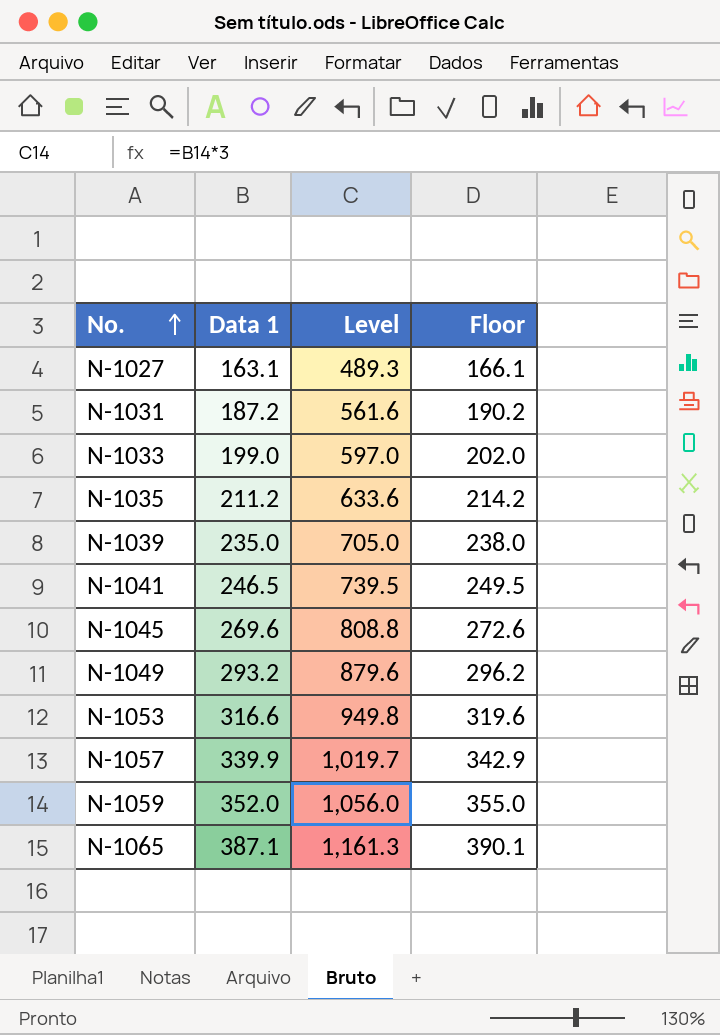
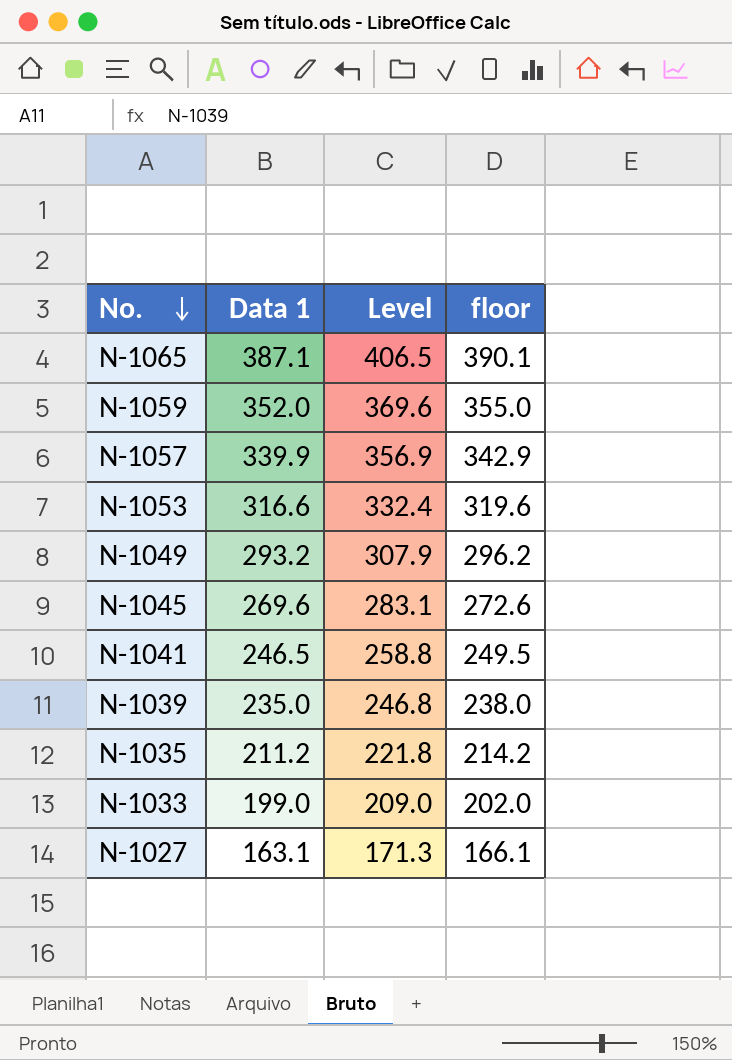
row order: No. ascending -> No. descending
column Level | formula: [Data 1] * 3 -> [Data 1] * 1.05
column name: Floor -> floor
row N-1031: 187.2 | 561.6 | 190.2 -> none

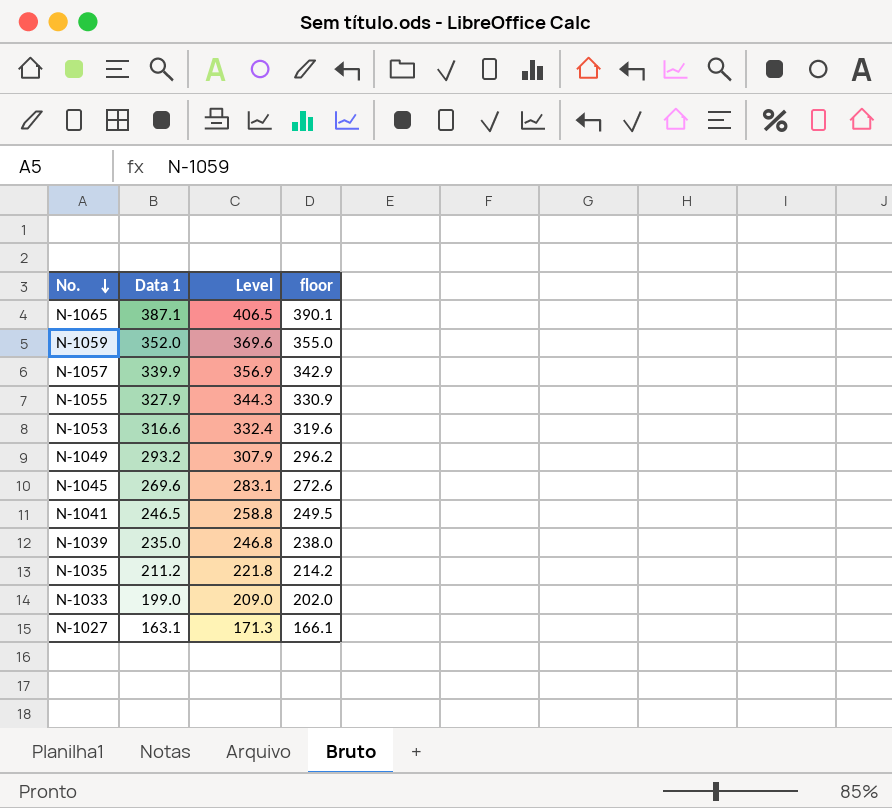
row N-1055: none -> 327.9 | 344.3 | 330.9

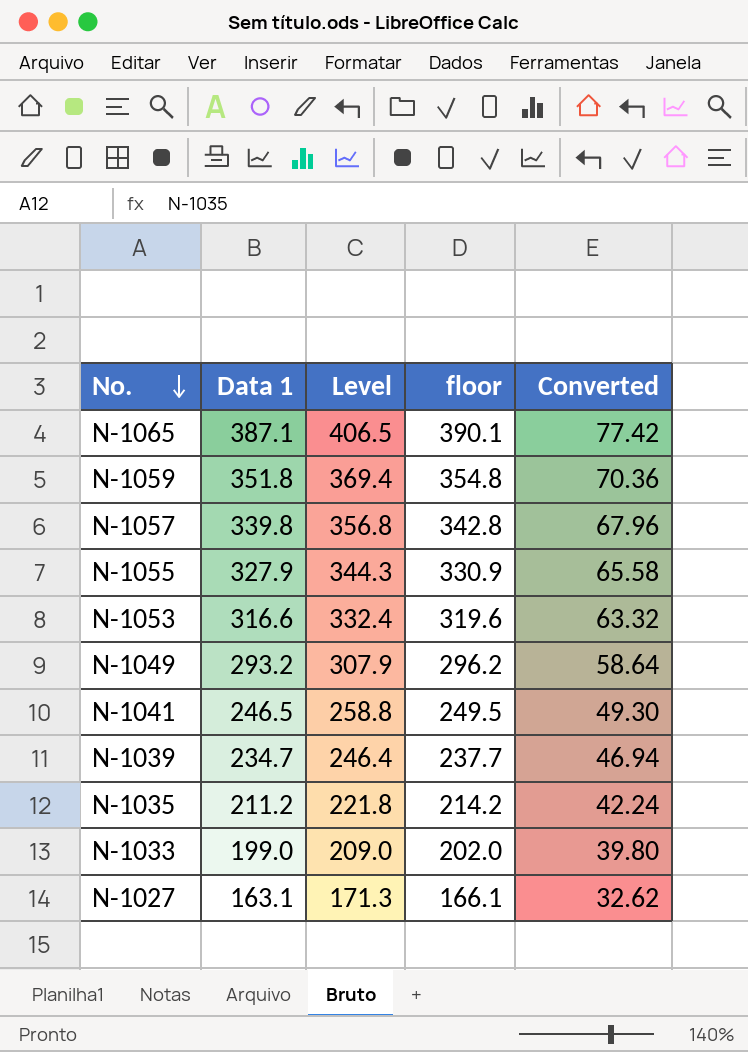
column Converted | formula: none -> [Data 1] * 0.2
row N-1045: 269.6 | 283.1 | 272.6 -> none
N-1059 | Data 1: 352.0 -> 351.8
N-1059 | Level: 369.6 -> 369.4
N-1059 | floor: 355.0 -> 354.8
N-1057 | Data 1: 339.9 -> 339.8
N-1057 | Level: 356.9 -> 356.8
N-1057 | floor: 342.9 -> 342.8
N-1039 | Data 1: 235.0 -> 234.7
N-1039 | Level: 246.8 -> 246.4
N-1039 | floor: 238.0 -> 237.7

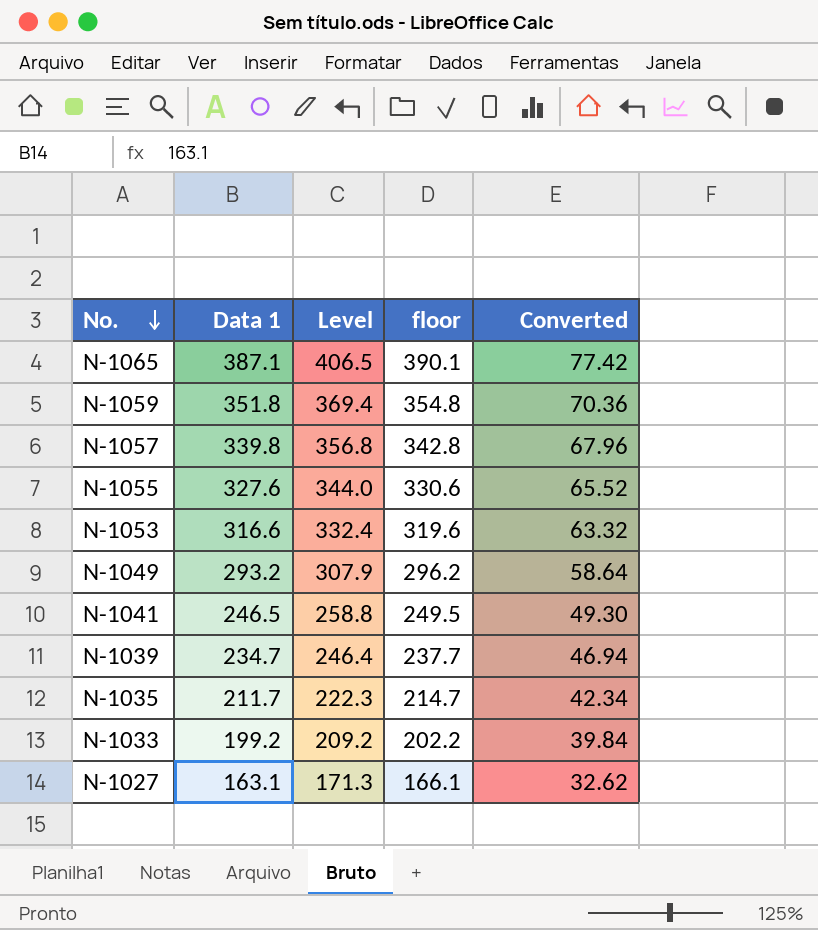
N-1055 | Data 1: 327.9 -> 327.6
N-1055 | Level: 344.3 -> 344.0
N-1055 | floor: 330.9 -> 330.6
N-1055 | Converted: 65.58 -> 65.52
N-1035 | Data 1: 211.2 -> 211.7
N-1035 | Level: 221.8 -> 222.3
N-1035 | floor: 214.2 -> 214.7
N-1035 | Converted: 42.24 -> 42.34
N-1033 | Data 1: 199.0 -> 199.2
N-1033 | Level: 209.0 -> 209.2
N-1033 | floor: 202.0 -> 202.2
N-1033 | Converted: 39.80 -> 39.84

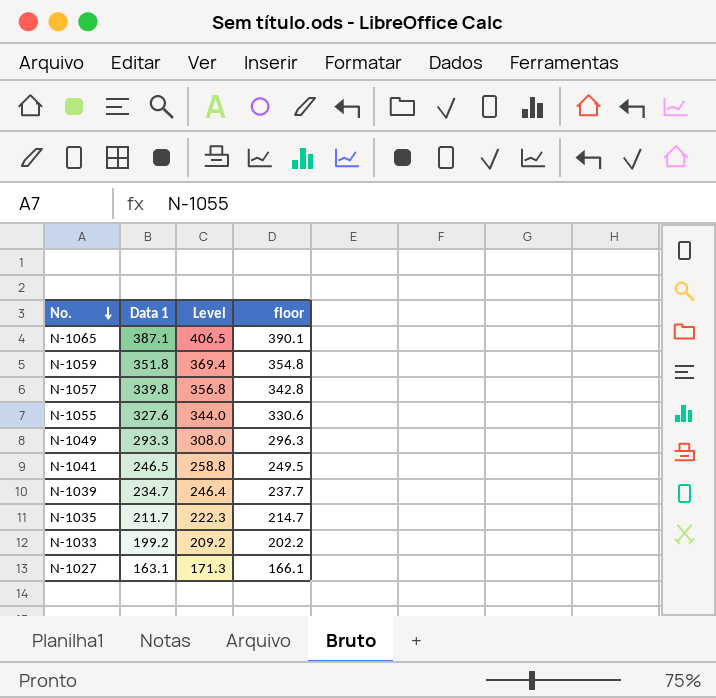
column Converted | formula: [Data 1] * 0.2 -> none
row N-1053: 316.6 | 332.4 | 319.6 | 63.32 -> none
N-1049 | Data 1: 293.2 -> 293.3
N-1049 | Level: 307.9 -> 308.0
N-1049 | floor: 296.2 -> 296.3

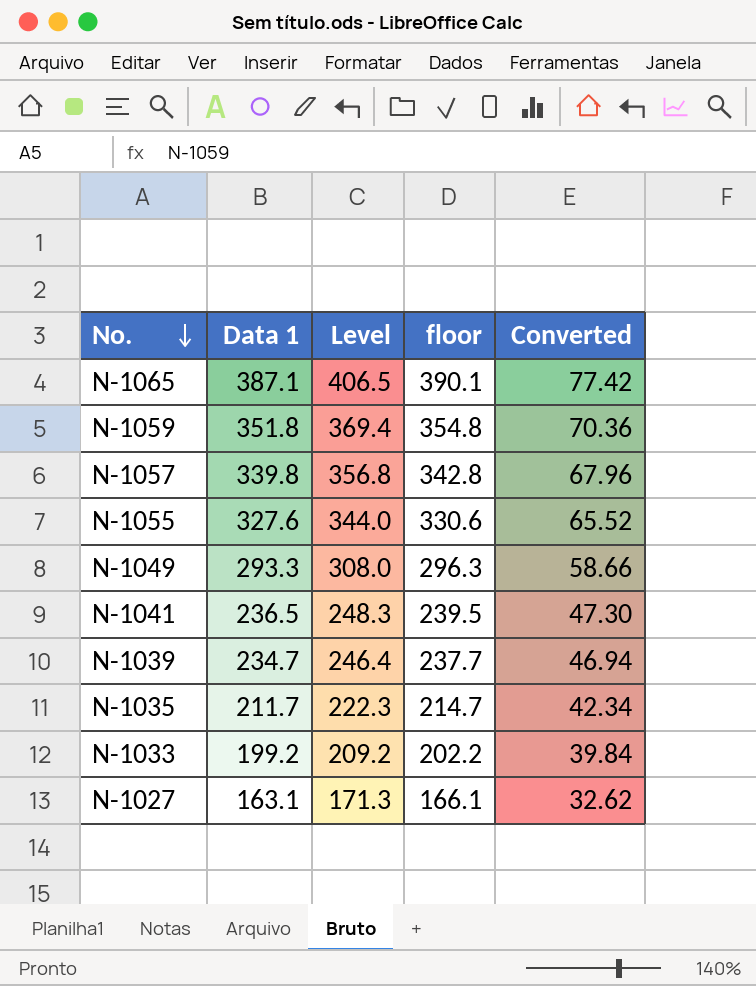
column Converted | formula: none -> [Data 1] * 0.2
N-1041 | Data 1: 246.5 -> 236.5
N-1041 | Level: 258.8 -> 248.3
N-1041 | floor: 249.5 -> 239.5

